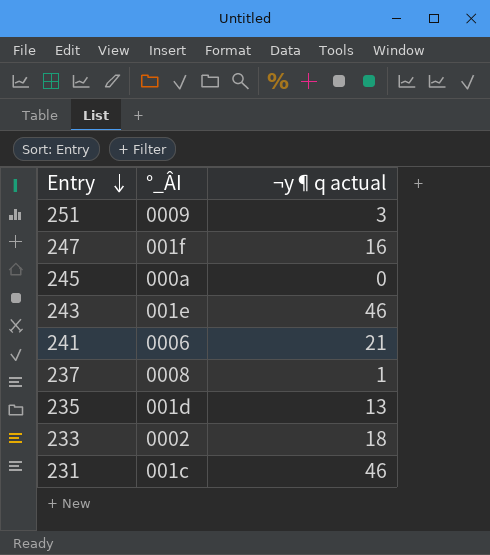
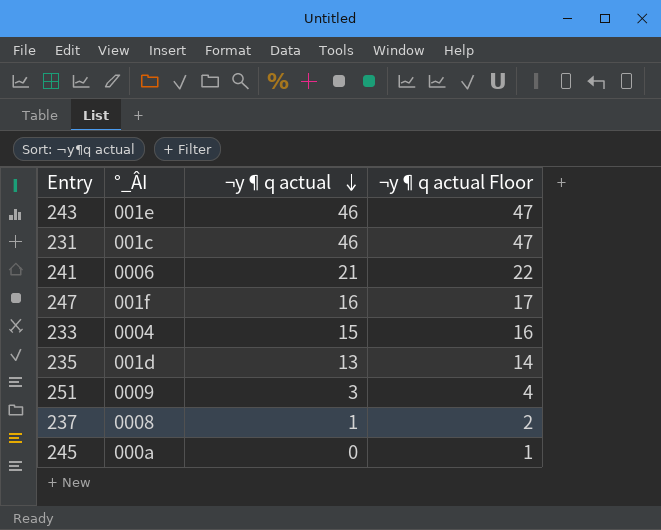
row order: Entry descending -> ¬y¶q actual descending
column ¬y¶q actual Floor | formula: none -> [¬y¶q actual] + 1
233 | °_ÂI: 0002 -> 0004
233 | ¬y¶q actual: 18 -> 15

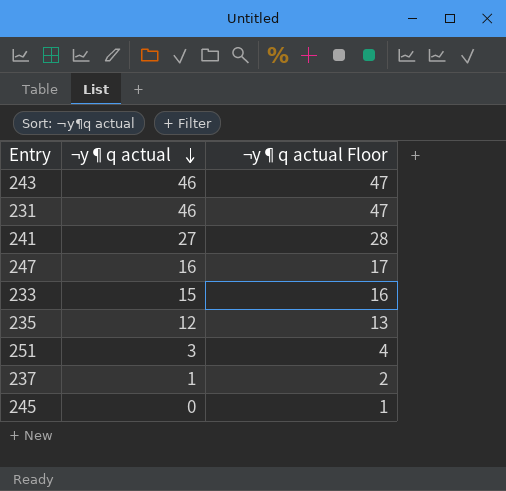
column °_ÂI | position: 2 -> none
241 | ¬y¶q actual: 21 -> 27
241 | ¬y¶q actual Floor: 22 -> 28
235 | ¬y¶q actual: 13 -> 12
235 | ¬y¶q actual Floor: 14 -> 13

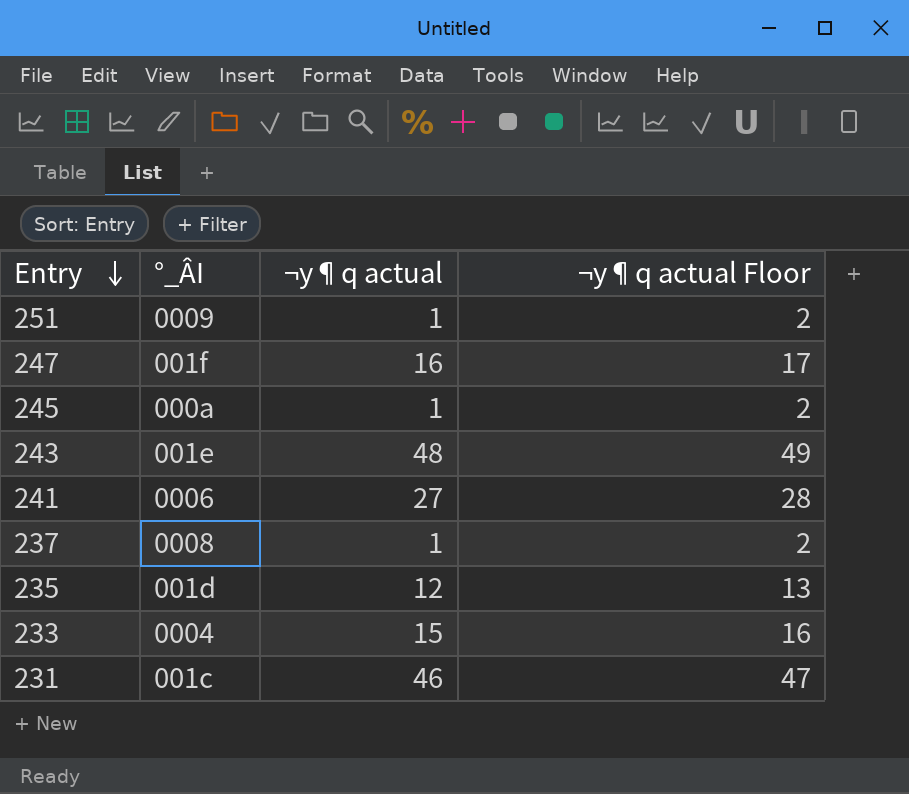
row order: ¬y¶q actual descending -> Entry descending
column °_ÂI | position: none -> 2
251 | ¬y¶q actual: 3 -> 1
251 | ¬y¶q actual Floor: 4 -> 2
245 | ¬y¶q actual: 0 -> 1
245 | ¬y¶q actual Floor: 1 -> 2
243 | ¬y¶q actual: 46 -> 48
243 | ¬y¶q actual Floor: 47 -> 49

